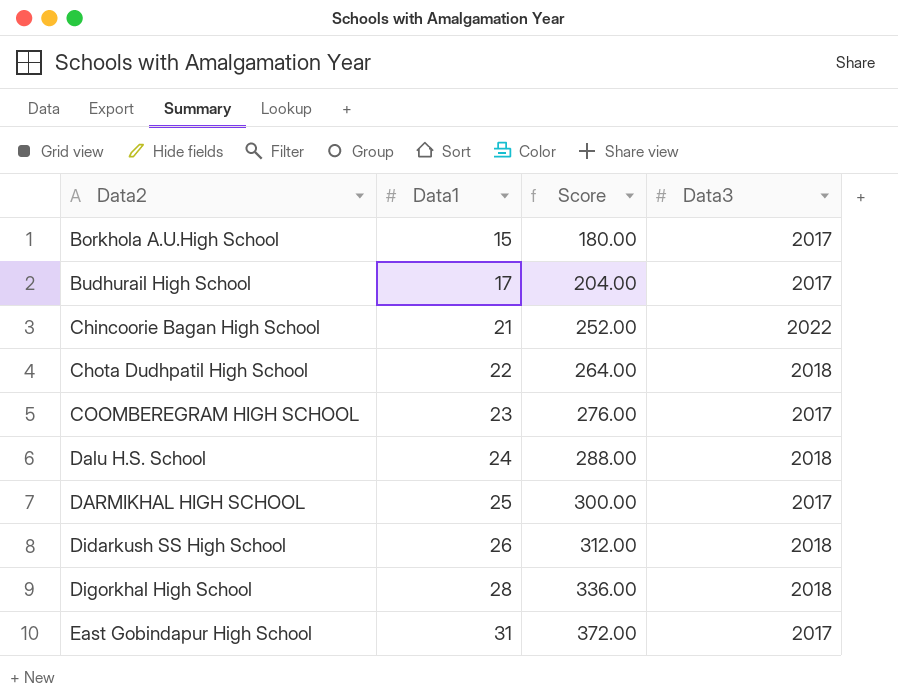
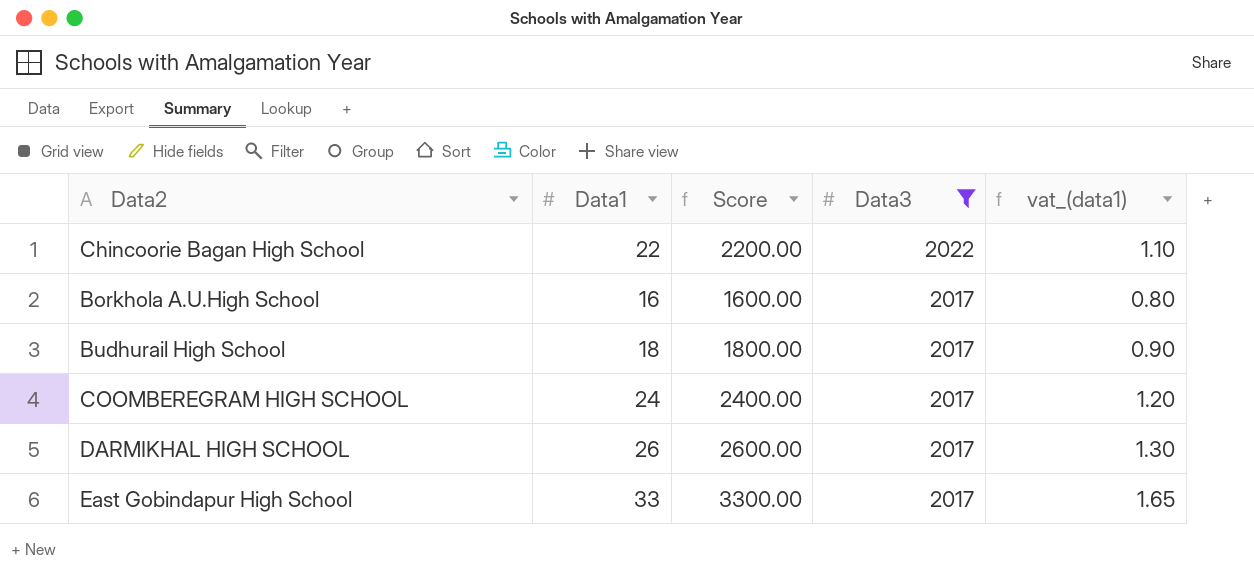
filter: none -> Data3 != 2018
row order: Data2 ascending -> Data3 descending
column Score | formula: [Data1] * 12 -> [Data1] * 100
column vat_(data1) | formula: none -> [Data1] * 0.05
Chincoorie Bagan High School | Data1: 21 -> 22
Borkhola A.U.High School | Data1: 15 -> 16
Budhurail High School | Data1: 17 -> 18
COOMBEREGRAM HIGH SCHOOL | Data1: 23 -> 24
DARMIKHAL HIGH SCHOOL | Data1: 25 -> 26
East Gobindapur High School | Data1: 31 -> 33

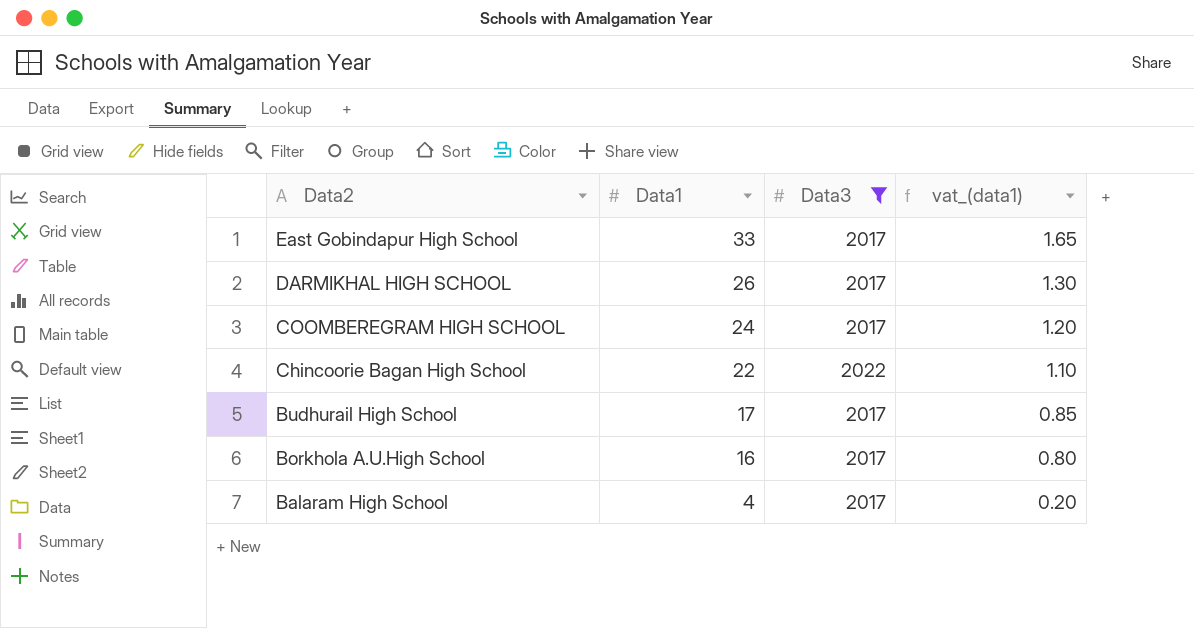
row order: Data3 descending -> Data2 descending
column Score | formula: [Data1] * 100 -> none
Budhurail High School | Data1: 18 -> 17
Budhurail High School | vat_(data1): 0.90 -> 0.85
row Balaram High School: none -> 4 | 2017 | 0.20

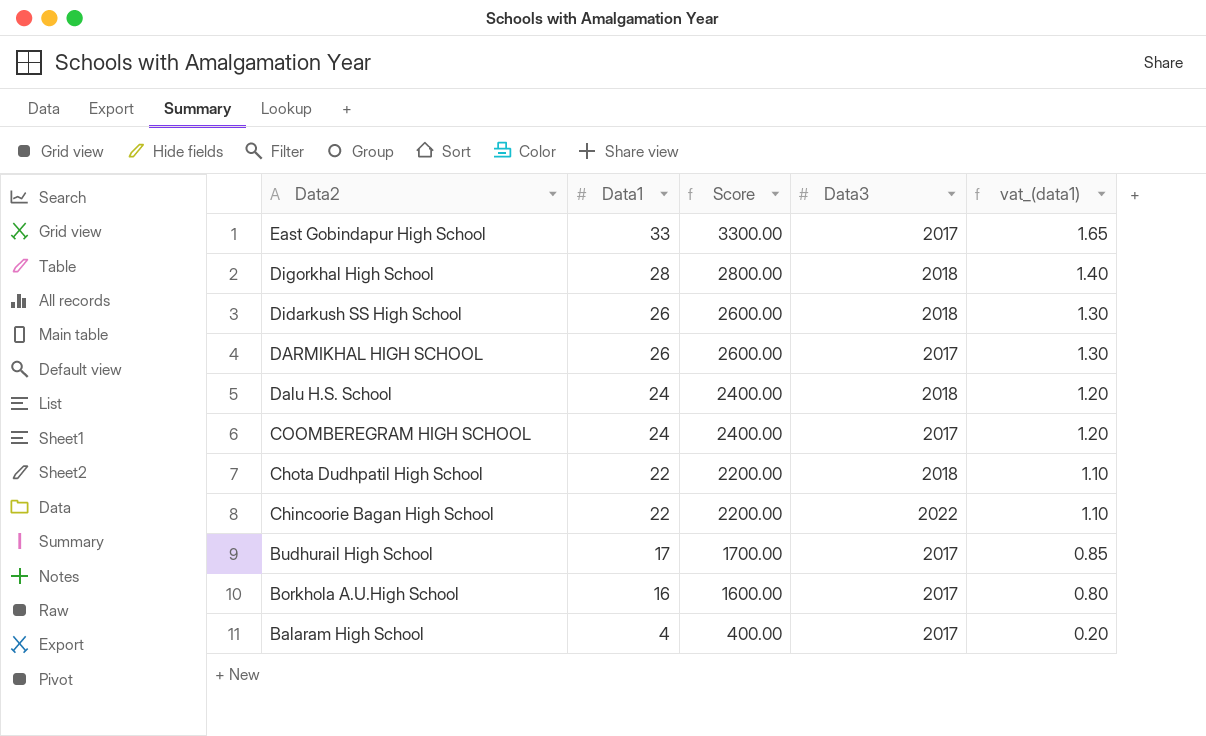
filter: Data3 != 2018 -> none
column Score | formula: none -> [Data1] * 100

